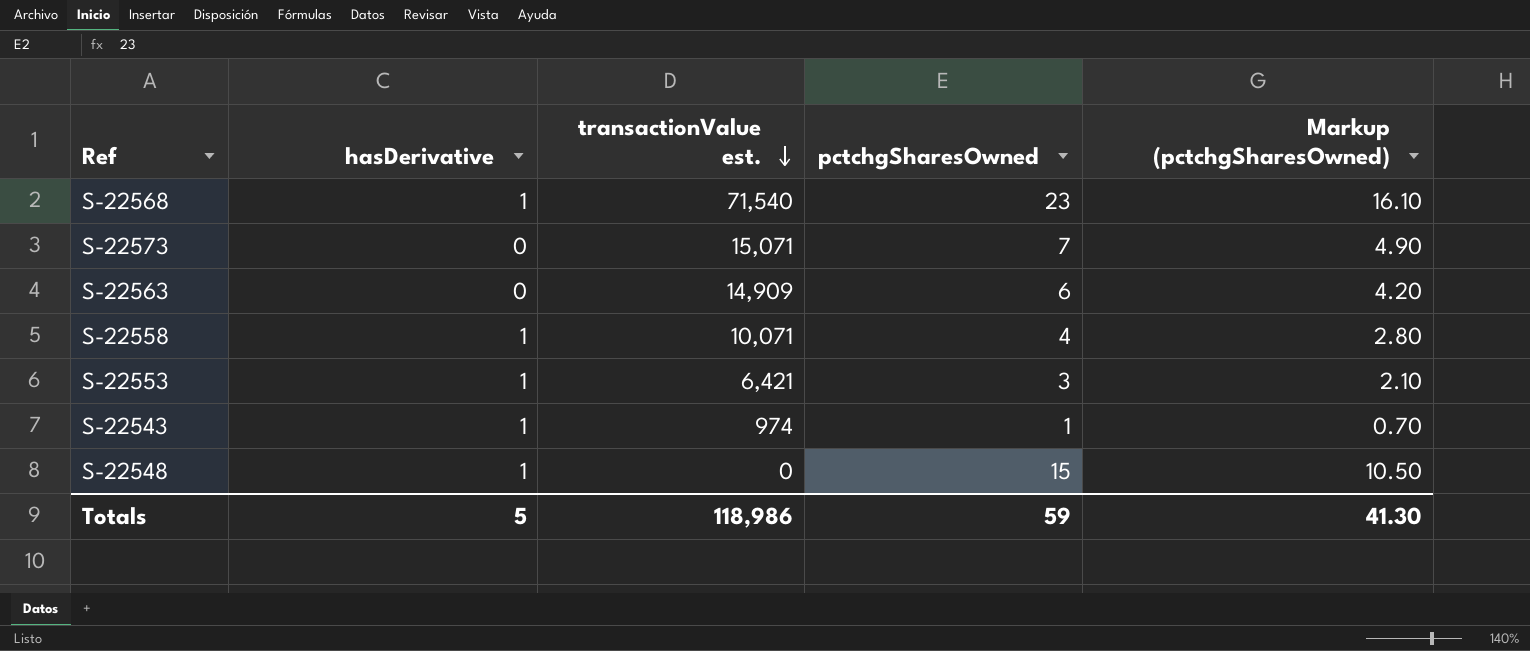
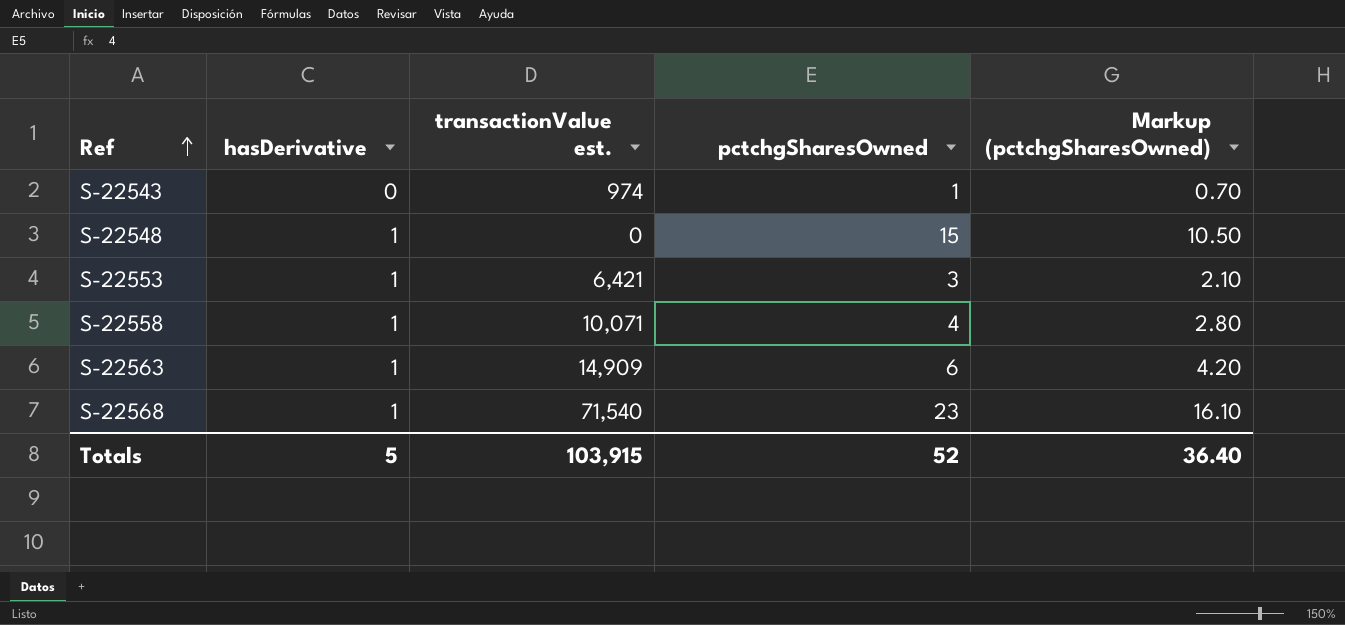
row order: transactionValue est. descending -> Ref ascending
row S-22573: 0 | 15,071 | 7 | 4.90 -> none
S-22543 | hasDerivative: 1 -> 0
S-22563 | hasDerivative: 0 -> 1
Totals | transactionValue est.: 118,986 -> 103,915
Totals | pctchgSharesOwned: 59 -> 52
Totals | Markup (pctchgSharesOwned): 41.30 -> 36.40

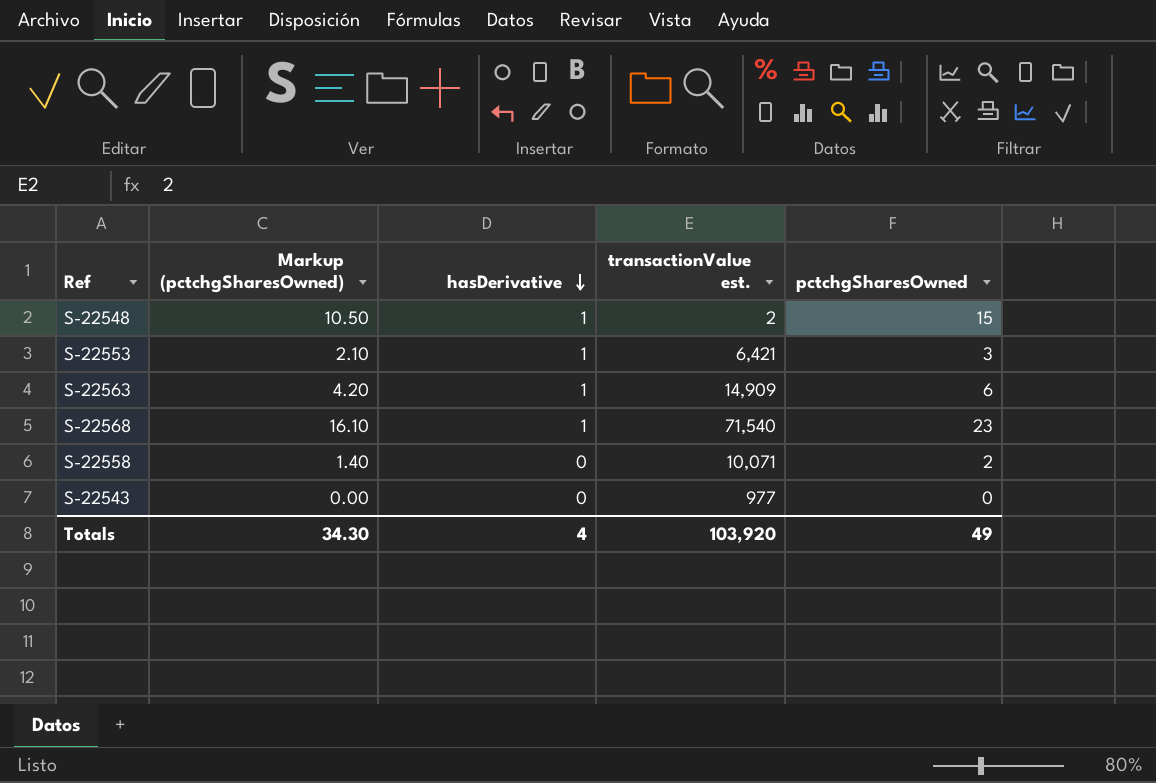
row order: Ref ascending -> hasDerivative descending
column Markup (pctchgSharesOwned) | position: 5 -> 2
S-22548 | transactionValue est.: 0 -> 2
S-22558 | Markup (pctchgSharesOwned): 2.80 -> 1.40
S-22558 | hasDerivative: 1 -> 0
S-22558 | pctchgSharesOwned: 4 -> 2
S-22543 | Markup (pctchgSharesOwned): 0.70 -> 0.00
S-22543 | transactionValue est.: 974 -> 977
S-22543 | pctchgSharesOwned: 1 -> 0
Totals | Markup (pctchgSharesOwned): 36.40 -> 34.30
Totals | hasDerivative: 5 -> 4
Totals | transactionValue est.: 103,915 -> 103,920
Totals | pctchgSharesOwned: 52 -> 49

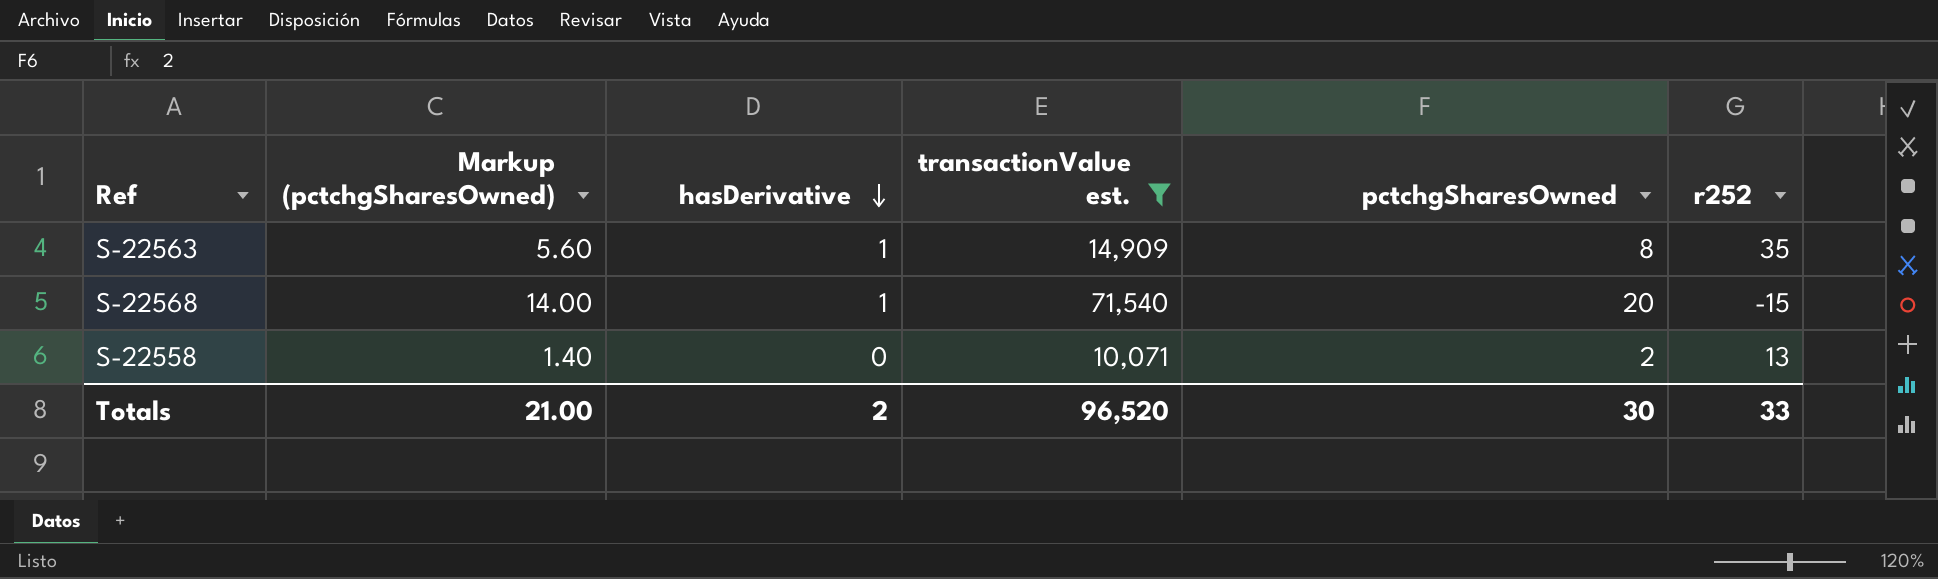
filter: none -> transactionValue est. >= 10,071
column r252 | position: none -> 6
S-22563 | Markup (pctchgSharesOwned): 4.20 -> 5.60
S-22563 | pctchgSharesOwned: 6 -> 8
S-22568 | Markup (pctchgSharesOwned): 16.10 -> 14.00
S-22568 | pctchgSharesOwned: 23 -> 20
Totals | Markup (pctchgSharesOwned): 34.30 -> 21.00
Totals | hasDerivative: 4 -> 2
Totals | transactionValue est.: 103,920 -> 96,520
Totals | pctchgSharesOwned: 49 -> 30

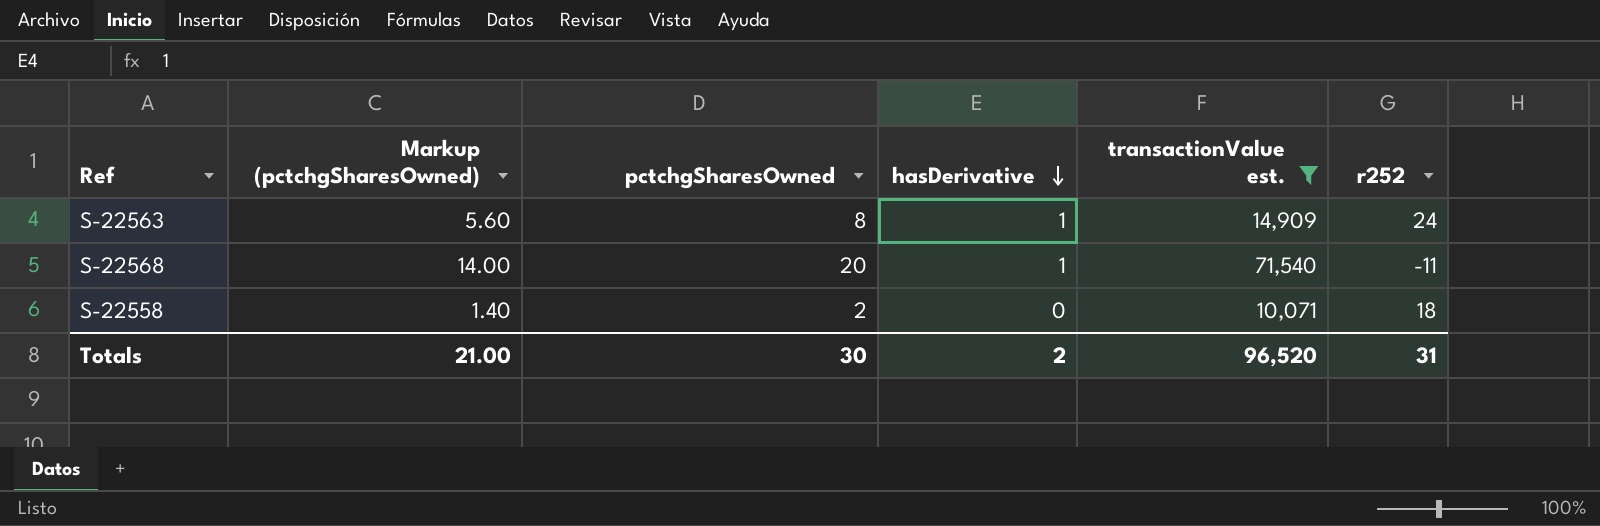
column pctchgSharesOwned | position: 5 -> 3
S-22563 | r252: 35 -> 24
S-22568 | r252: -15 -> -11
S-22558 | r252: 13 -> 18
Totals | r252: 33 -> 31

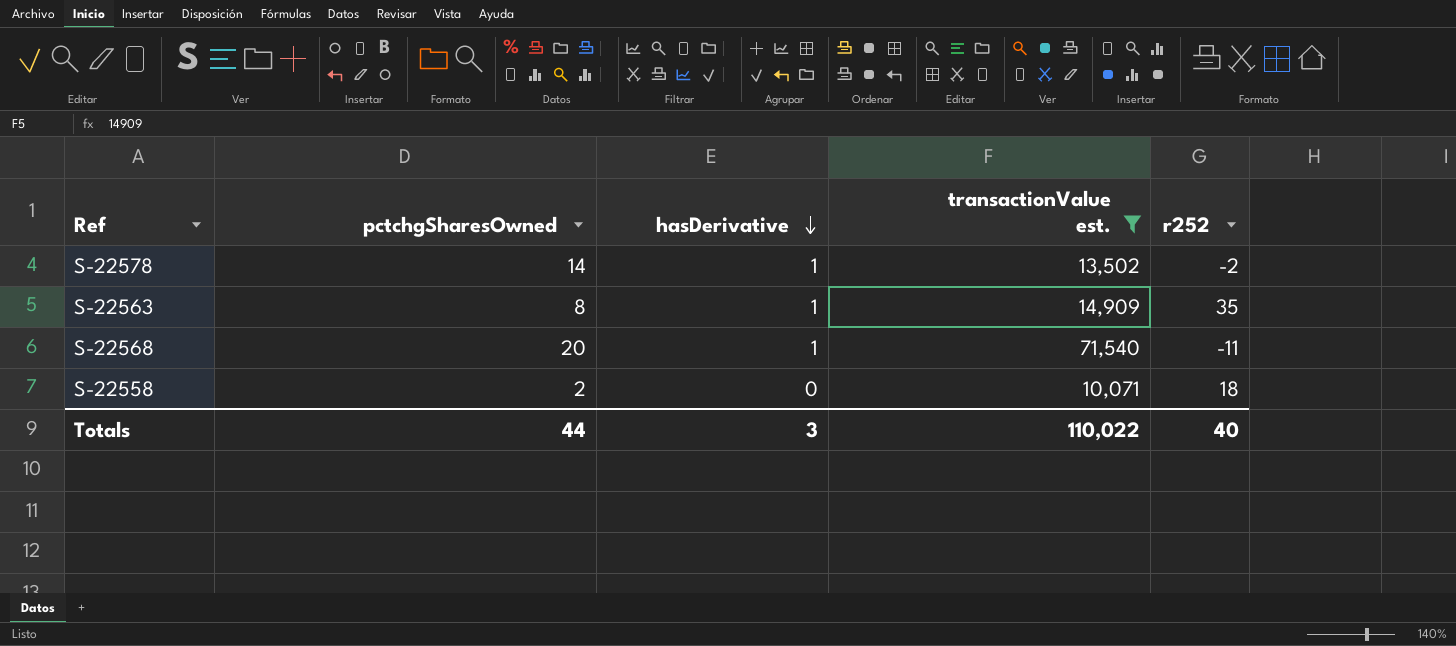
column Markup (pctchgSharesOwned) | formula: [pctchgSharesOwned] * 0.7 -> none
row S-22578: none -> 14 | 1 | 13,502 | -2
S-22563 | r252: 24 -> 35
Totals | pctchgSharesOwned: 30 -> 44
Totals | hasDerivative: 2 -> 3
Totals | transactionValue est.: 96,520 -> 110,022
Totals | r252: 31 -> 40

